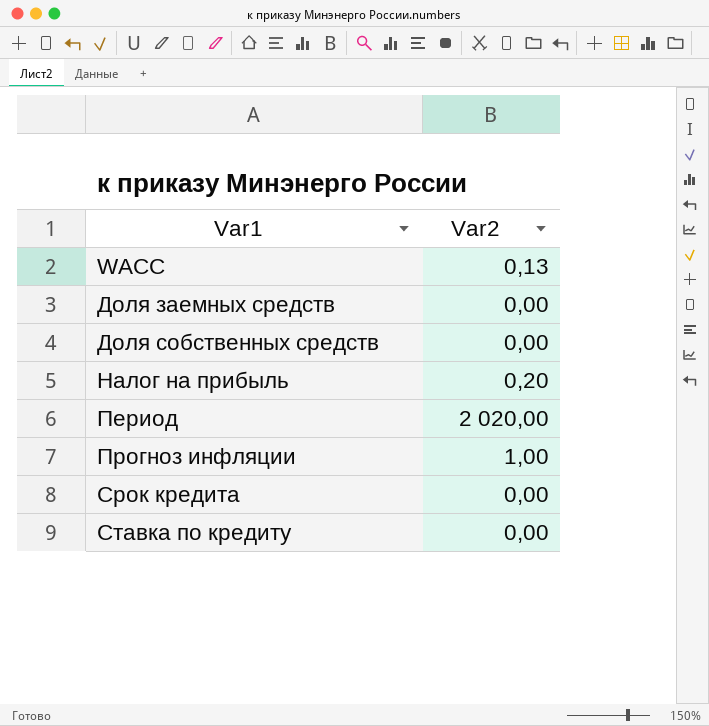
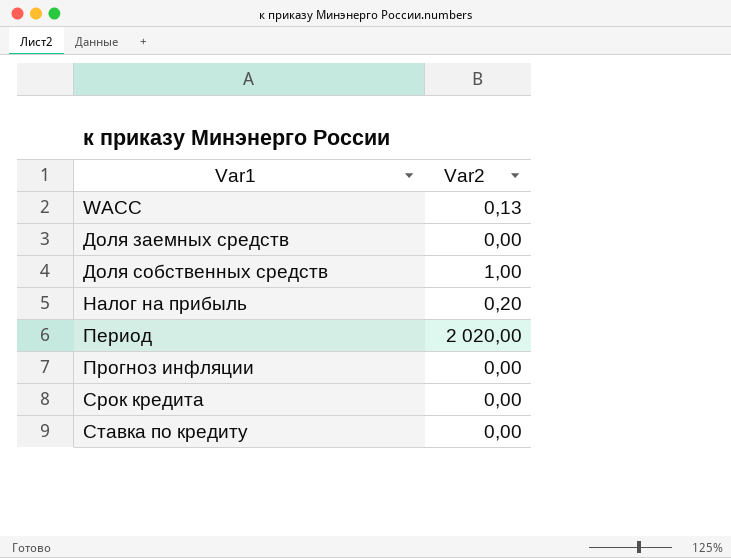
Доля собственных средств | Var2: 0,00 -> 1,00
Прогноз инфляции | Var2: 1,00 -> 0,00

